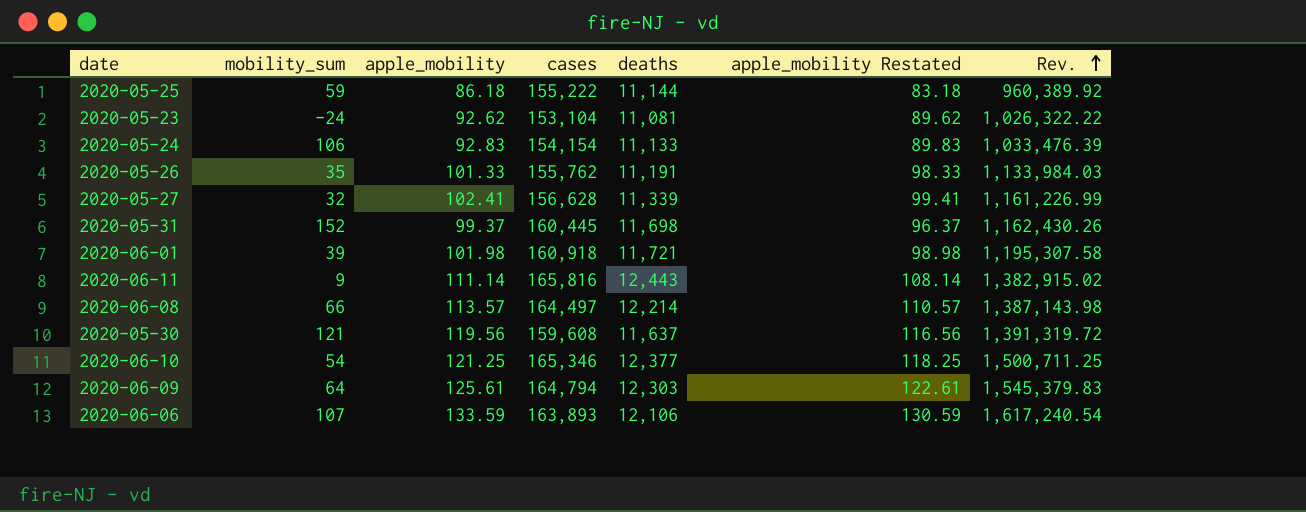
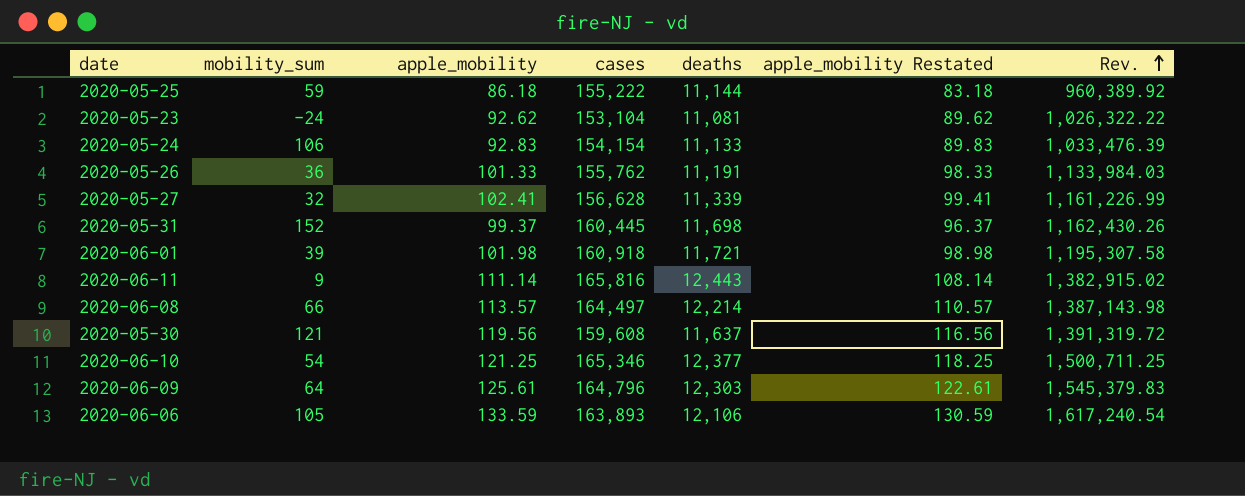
2020-05-26 | mobility_sum: 35 -> 36
2020-06-09 | cases: 164,794 -> 164,796
2020-06-06 | mobility_sum: 107 -> 105

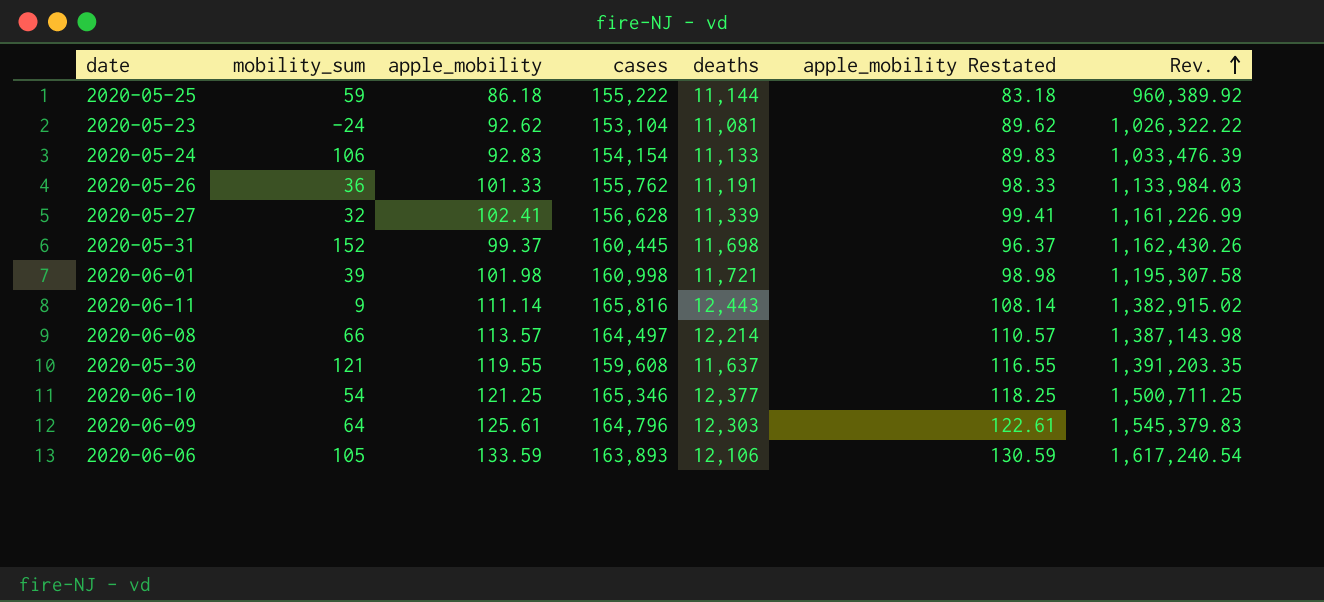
2020-06-01 | cases: 160,918 -> 160,998
2020-05-30 | apple_mobility: 119.56 -> 119.55
2020-05-30 | apple_mobility Restated: 116.56 -> 116.55
2020-05-30 | Rev.: 1,391,319.72 -> 1,391,203.35

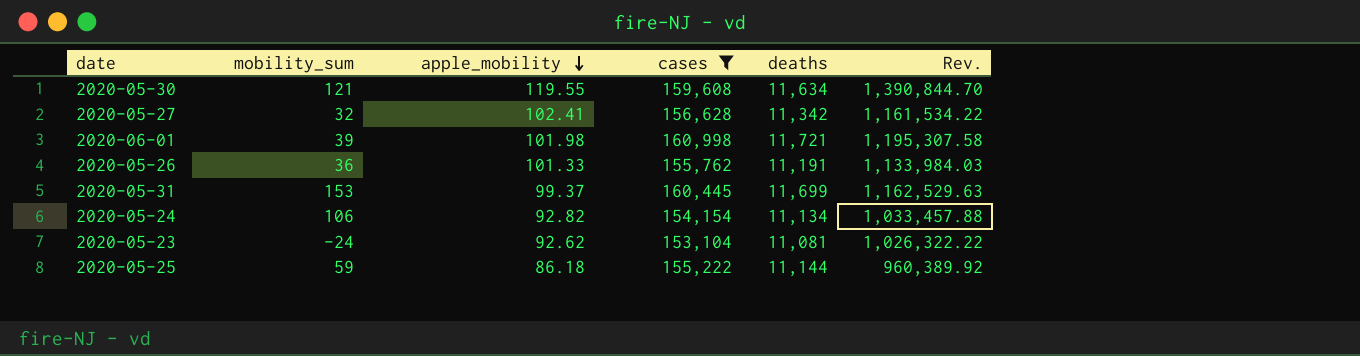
filter: none -> cases <= 160,998
row order: Rev. ascending -> apple_mobility descending
column apple_mobility Restated | formula: [apple_mobility] - 3 -> none
2020-05-30 | deaths: 11,637 -> 11,634
2020-05-30 | Rev.: 1,391,203.35 -> 1,390,844.70
2020-05-27 | deaths: 11,339 -> 11,342
2020-05-27 | Rev.: 1,161,226.99 -> 1,161,534.22
2020-05-31 | mobility_sum: 152 -> 153
2020-05-31 | deaths: 11,698 -> 11,699
2020-05-31 | Rev.: 1,162,430.26 -> 1,162,529.63
2020-05-24 | apple_mobility: 92.83 -> 92.82
2020-05-24 | deaths: 11,133 -> 11,134
2020-05-24 | Rev.: 1,033,476.39 -> 1,033,457.88

